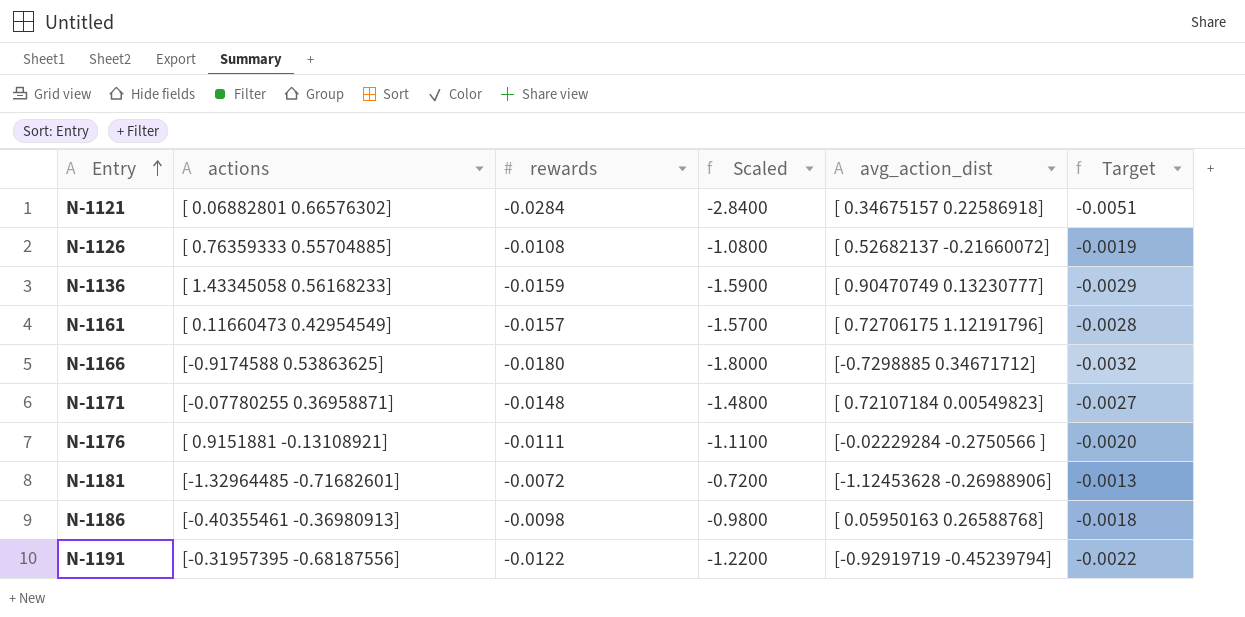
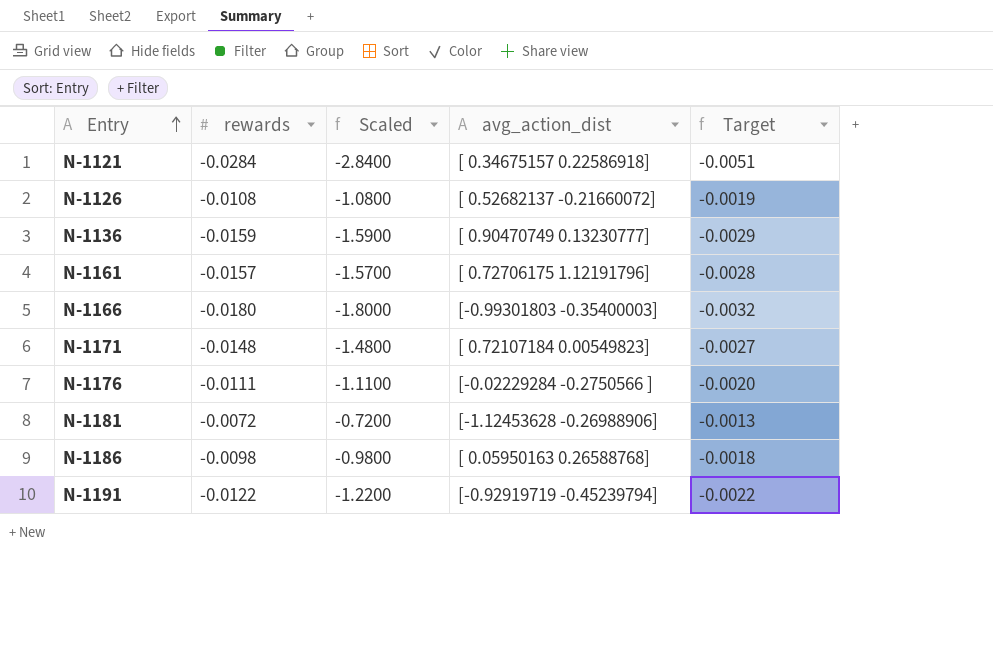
column actions | position: 2 -> none
N-1166 | avg_action_dist: [-0.7298885 0.34671712] -> [-0.99301803 -0.35400003]

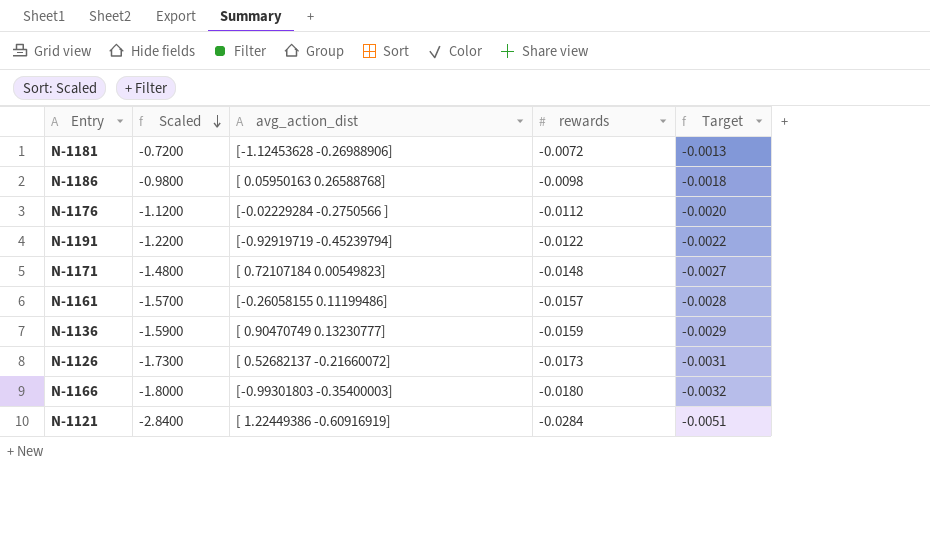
row order: Entry ascending -> Scaled descending
column rewards | position: 2 -> 4
N-1176 | Scaled: -1.1100 -> -1.1200
N-1176 | rewards: -0.0111 -> -0.0112
N-1161 | avg_action_dist: [ 0.72706175 1.12191796] -> [-0.26058155 0.11199486]
N-1126 | Scaled: -1.0800 -> -1.7300
N-1126 | rewards: -0.0108 -> -0.0173
N-1126 | Target: -0.0019 -> -0.0031
N-1121 | avg_action_dist: [ 0.34675157 0.22586918] -> [ 1.22449386 -0.60916919]

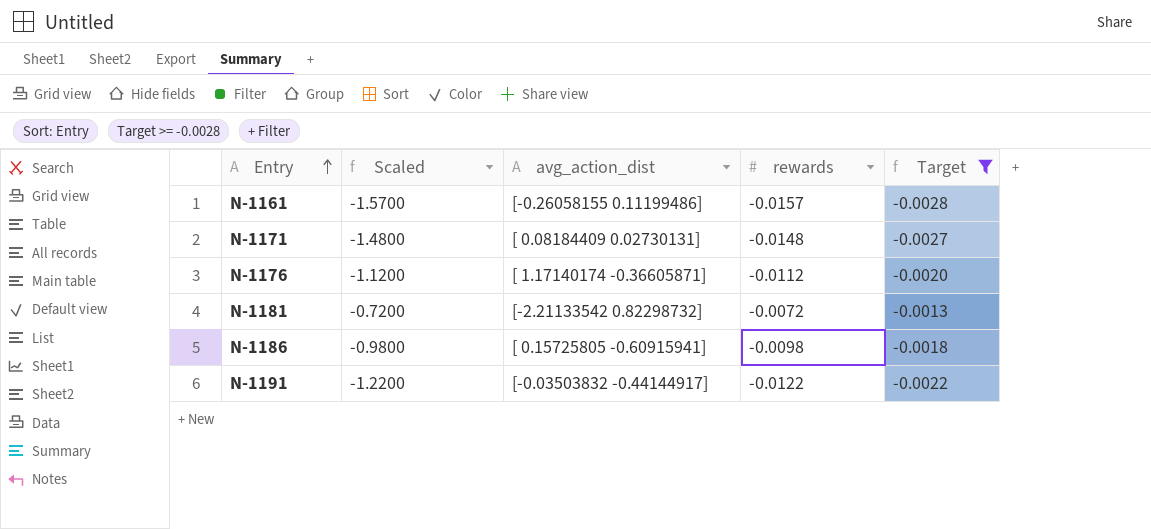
filter: none -> Target >= -0.0028
row order: Scaled descending -> Entry ascending
N-1171 | avg_action_dist: [ 0.72107184 0.00549823] -> [ 0.08184409 0.02730131]
N-1176 | avg_action_dist: [-0.02229284 -0.2750566 ] -> [ 1.17140174 -0.36605871]
N-1181 | avg_action_dist: [-1.12453628 -0.26988906] -> [-2.21133542 0.82298732]
N-1186 | avg_action_dist: [ 0.05950163 0.26588768] -> [ 0.15725805 -0.60915941]
N-1191 | avg_action_dist: [-0.92919719 -0.45239794] -> [-0.03503832 -0.44144917]

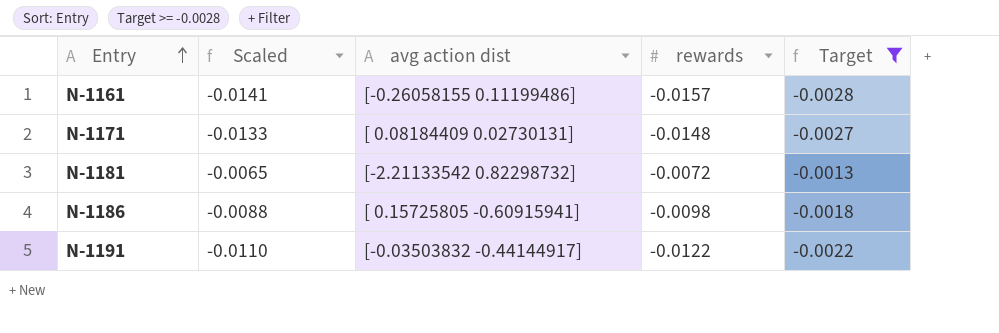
column Scaled | formula: [rewards] * 100 -> [rewards] * 0.9
column name: avg_action_dist -> avg action dist
row N-1176: -1.1200 | [ 1.17140174 -0.36605871] | -0.0112 | -0.0020 -> none

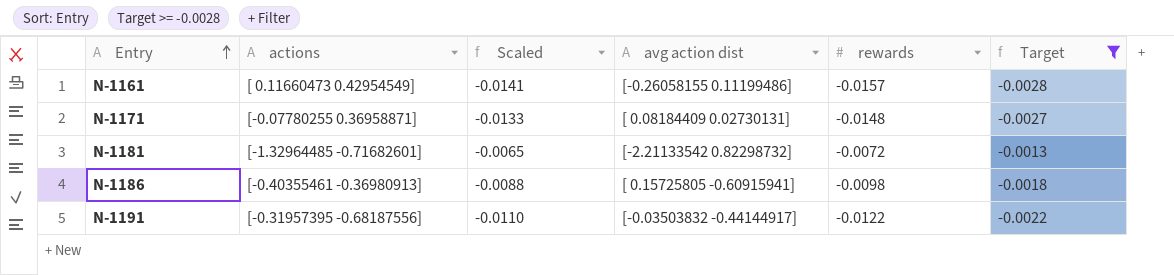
column actions | position: none -> 2

